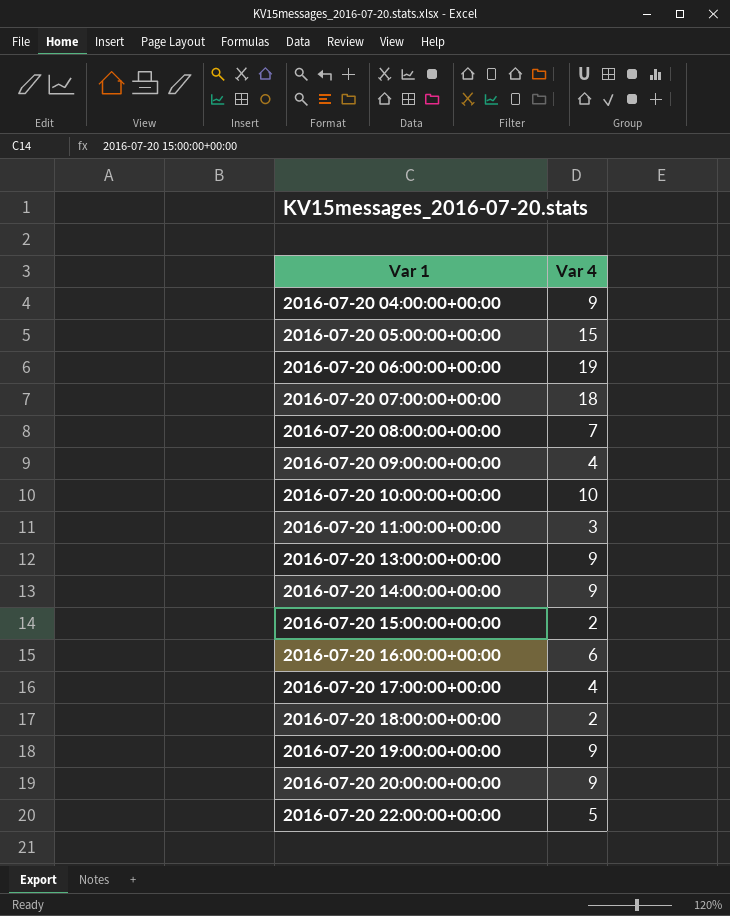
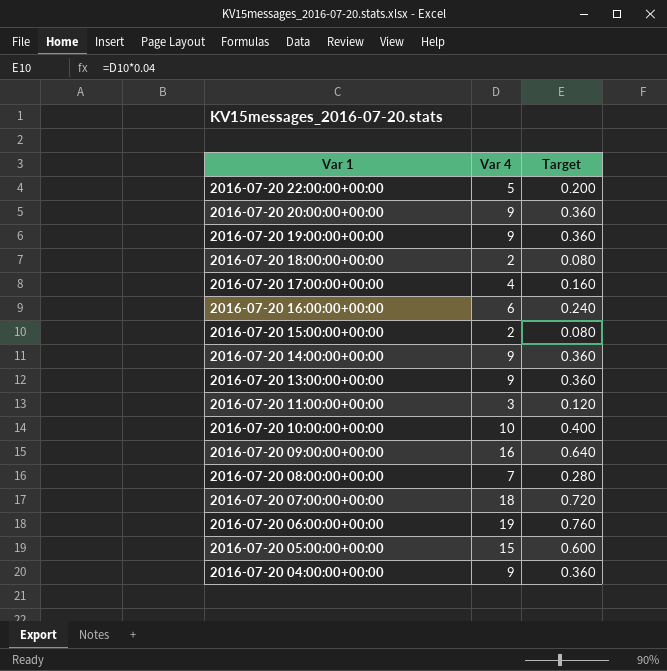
row order: Var 1 ascending -> Var 1 descending
column Target | formula: none -> [Var 4] * 0.04
2016-07-20 09:00:00+00:00 | Var 4: 4 -> 16

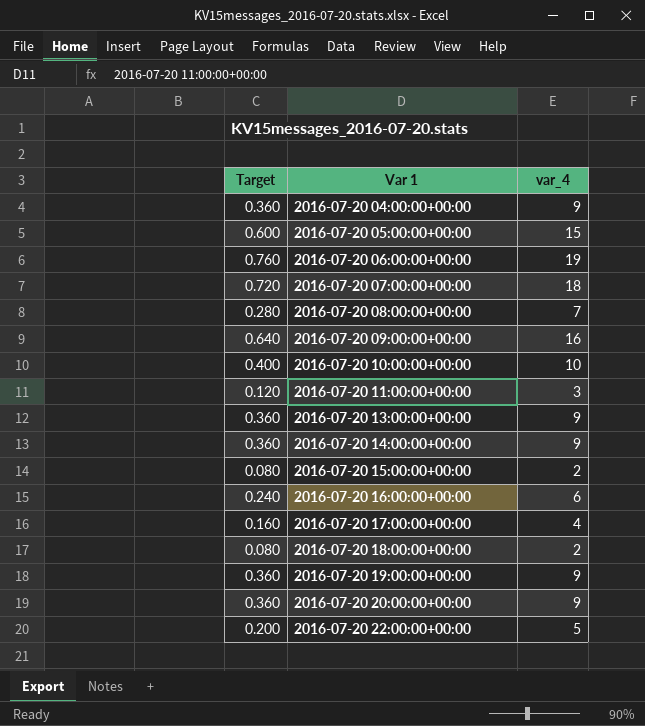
row order: Var 1 descending -> Var 1 ascending
column Target | position: 3 -> 1
column name: Var 4 -> var_4

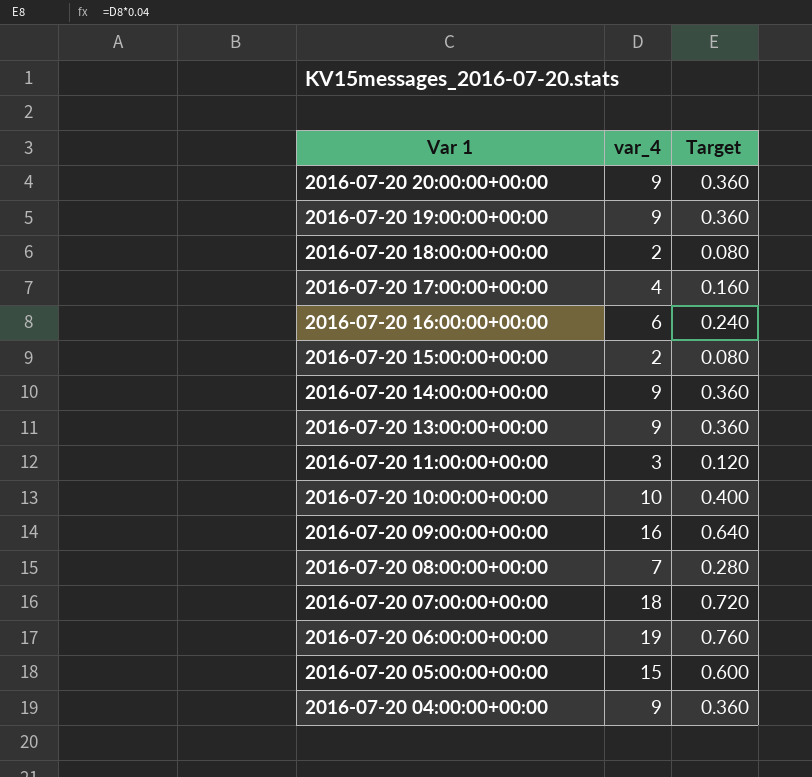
row order: Var 1 ascending -> Var 1 descending
column Target | position: 1 -> 3
row 2016-07-20 22:00:00+00:00: 0.200 | 5 -> none

